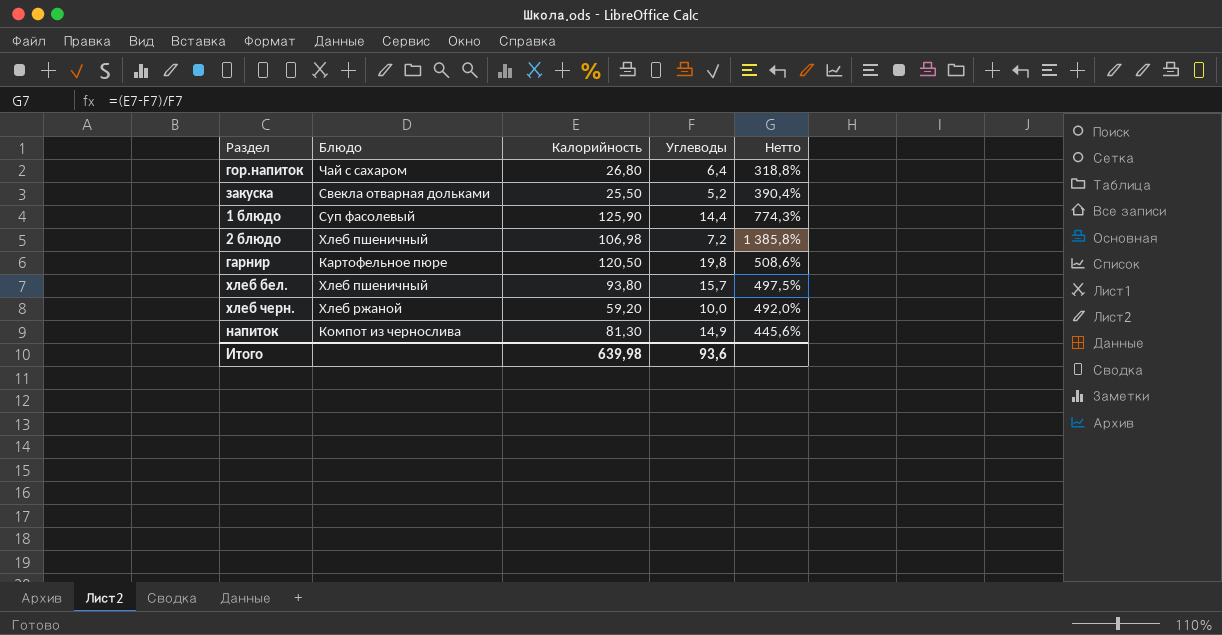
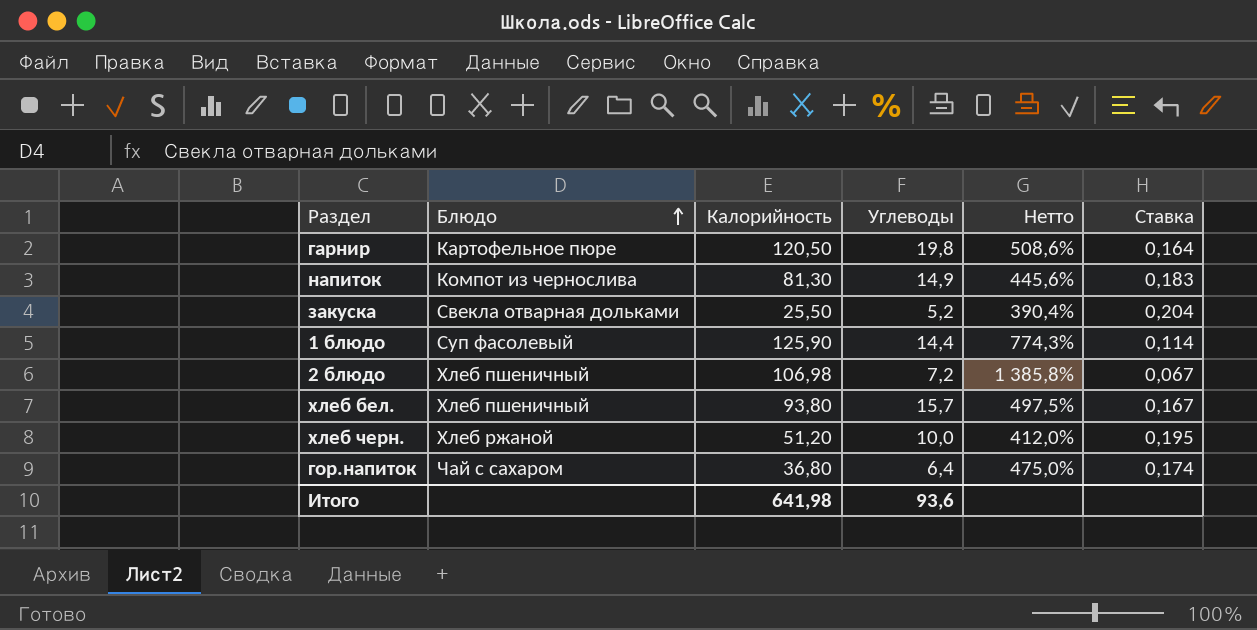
row order: none -> Блюдо ascending
column Ставка | formula: none -> [Углеводы] / [Калорийность]
хлеб черн. | Калорийность: 59,20 -> 51,20
хлеб черн. | Нетто: 492,0% -> 412,0%
гор.напиток | Калорийность: 26,80 -> 36,80
гор.напиток | Нетто: 318,8% -> 475,0%
Итого | Калорийность: 639,98 -> 641,98

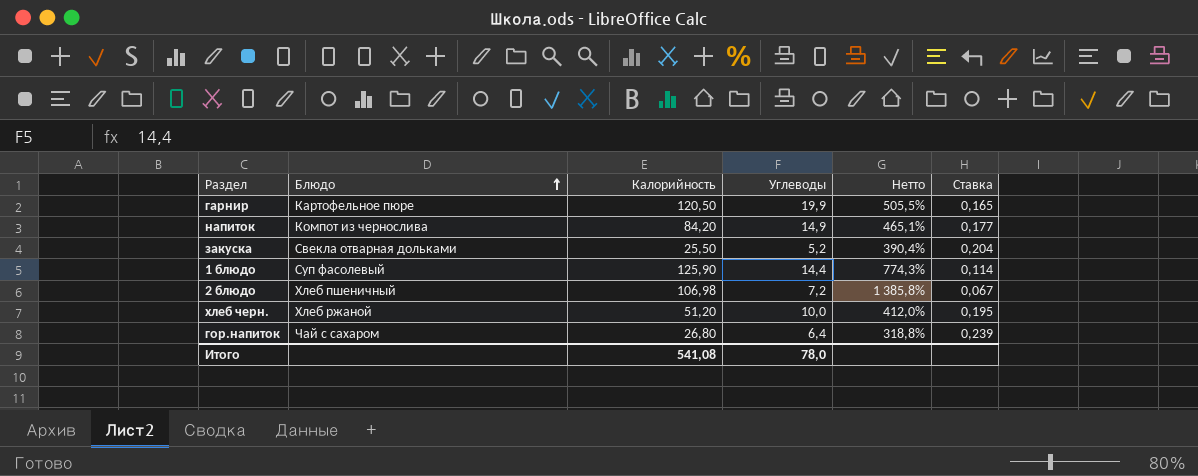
row хлеб бел.: Хлеб пшеничный | 93,80 | 15,7 | 497,5% | 0,167 -> none
гарнир | Углеводы: 19,8 -> 19,9
гарнир | Нетто: 508,6% -> 505,5%
гарнир | Ставка: 0,164 -> 0,165
напиток | Калорийность: 81,30 -> 84,20
напиток | Нетто: 445,6% -> 465,1%
напиток | Ставка: 0,183 -> 0,177
гор.напиток | Калорийность: 36,80 -> 26,80
гор.напиток | Нетто: 475,0% -> 318,8%
гор.напиток | Ставка: 0,174 -> 0,239
Итого | Калорийность: 641,98 -> 541,08
Итого | Углеводы: 93,6 -> 78,0

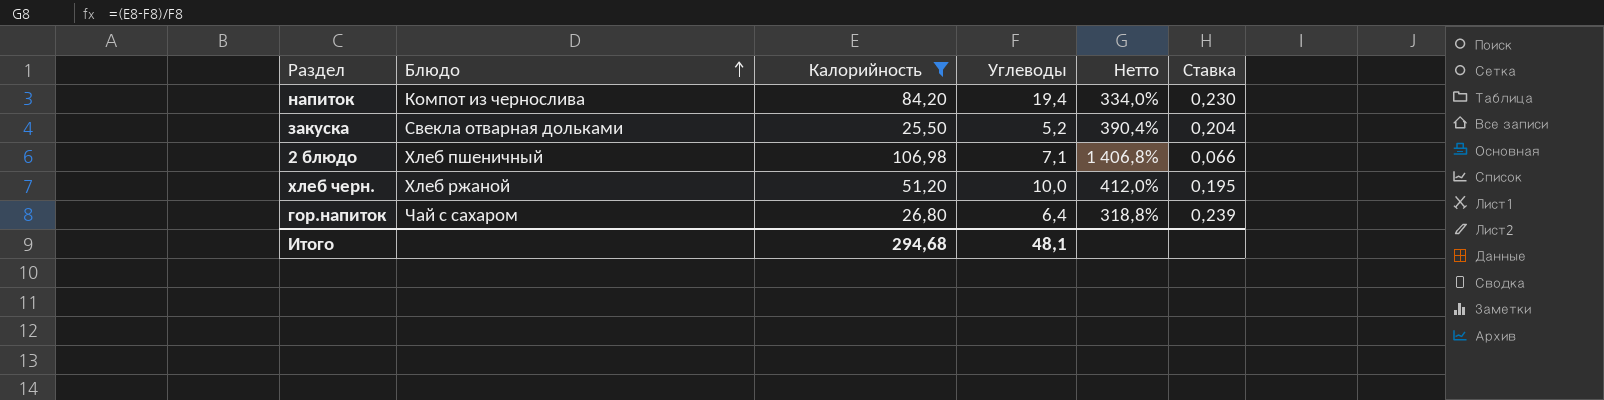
filter: none -> Калорийность <= 106,98
напиток | Углеводы: 14,9 -> 19,4
напиток | Нетто: 465,1% -> 334,0%
напиток | Ставка: 0,177 -> 0,230
2 блюдо | Углеводы: 7,2 -> 7,1
2 блюдо | Нетто: 1 385,8% -> 1 406,8%
2 блюдо | Ставка: 0,067 -> 0,066
Итого | Калорийность: 541,08 -> 294,68
Итого | Углеводы: 78,0 -> 48,1

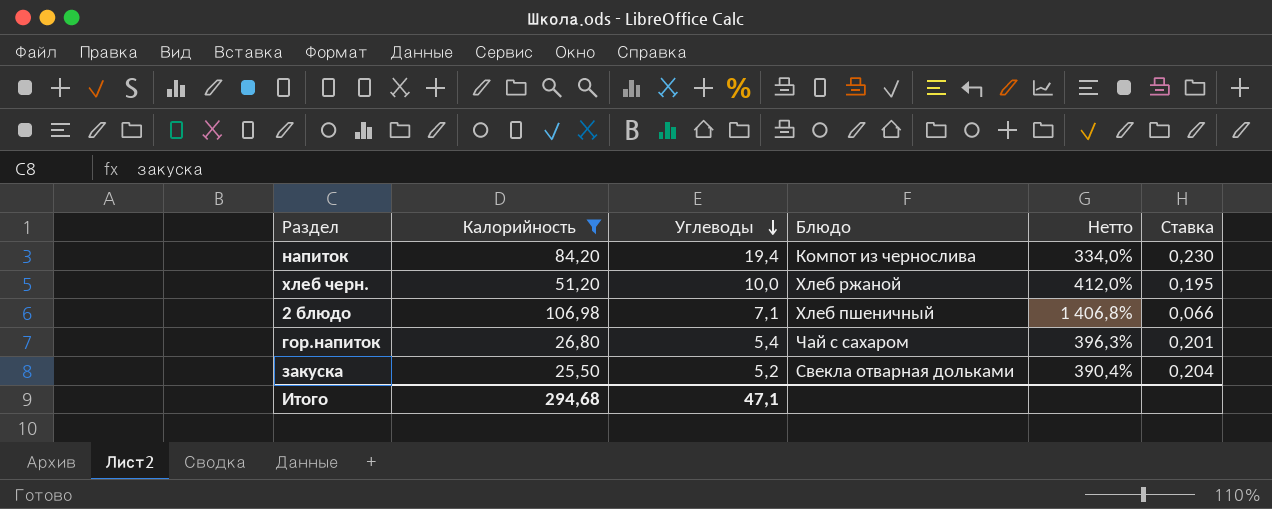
row order: Блюдо ascending -> Углеводы descending
column Блюдо | position: 2 -> 4
гор.напиток | Углеводы: 6,4 -> 5,4
гор.напиток | Нетто: 318,8% -> 396,3%
гор.напиток | Ставка: 0,239 -> 0,201
Итого | Углеводы: 48,1 -> 47,1

